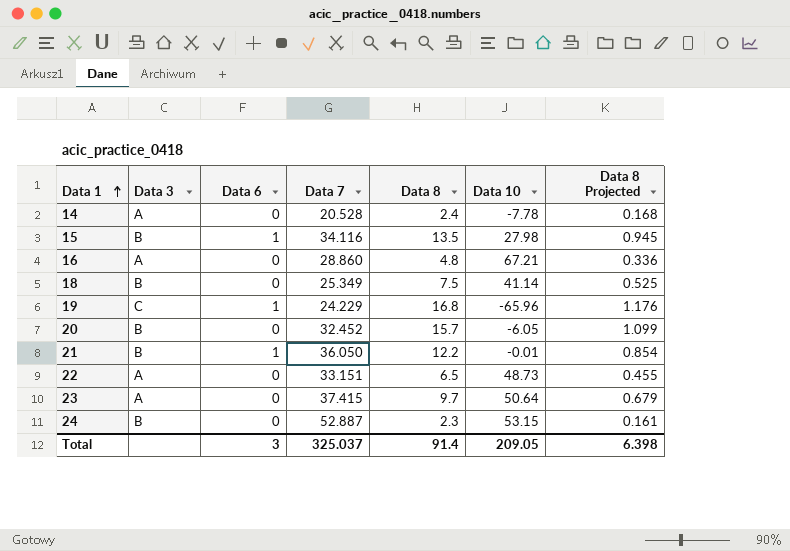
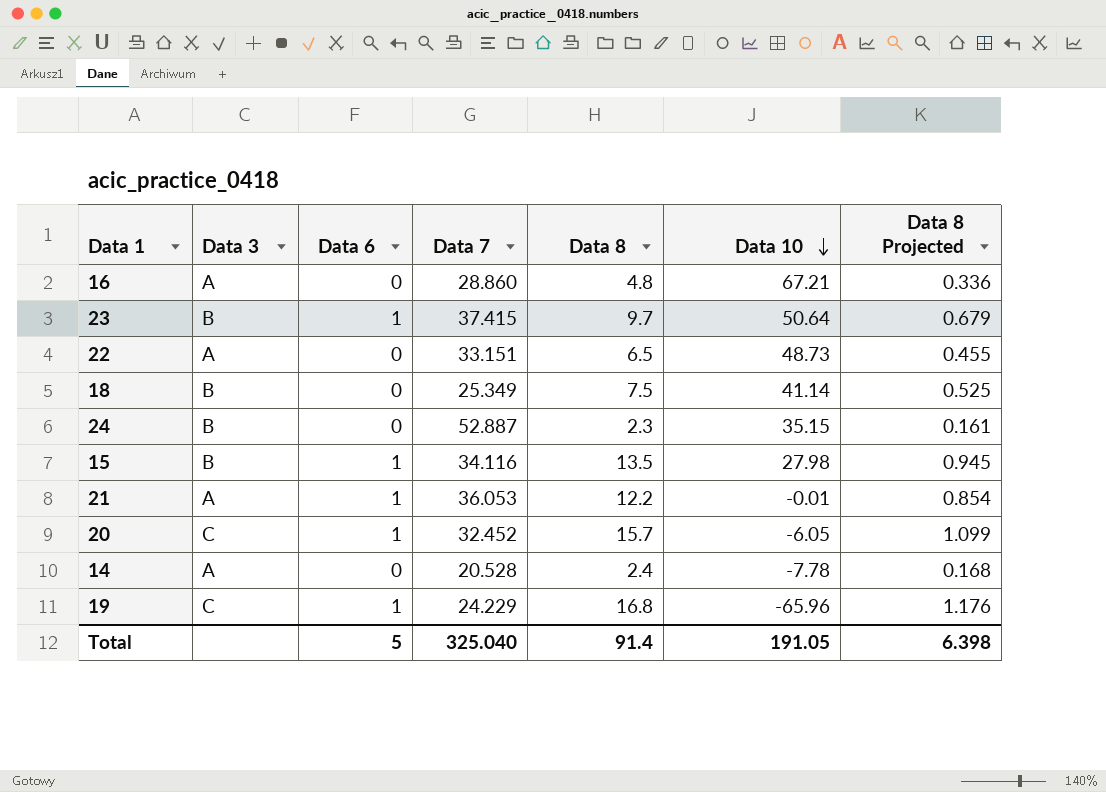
row order: Data 1 ascending -> Data 10 descending
23 | Data 3: A -> B
23 | Data 6: 0 -> 1
24 | Data 10: 53.15 -> 35.15
21 | Data 3: B -> A
21 | Data 7: 36.050 -> 36.053
20 | Data 3: B -> C
20 | Data 6: 0 -> 1
Total | Data 6: 3 -> 5
Total | Data 7: 325.037 -> 325.040
Total | Data 10: 209.05 -> 191.05

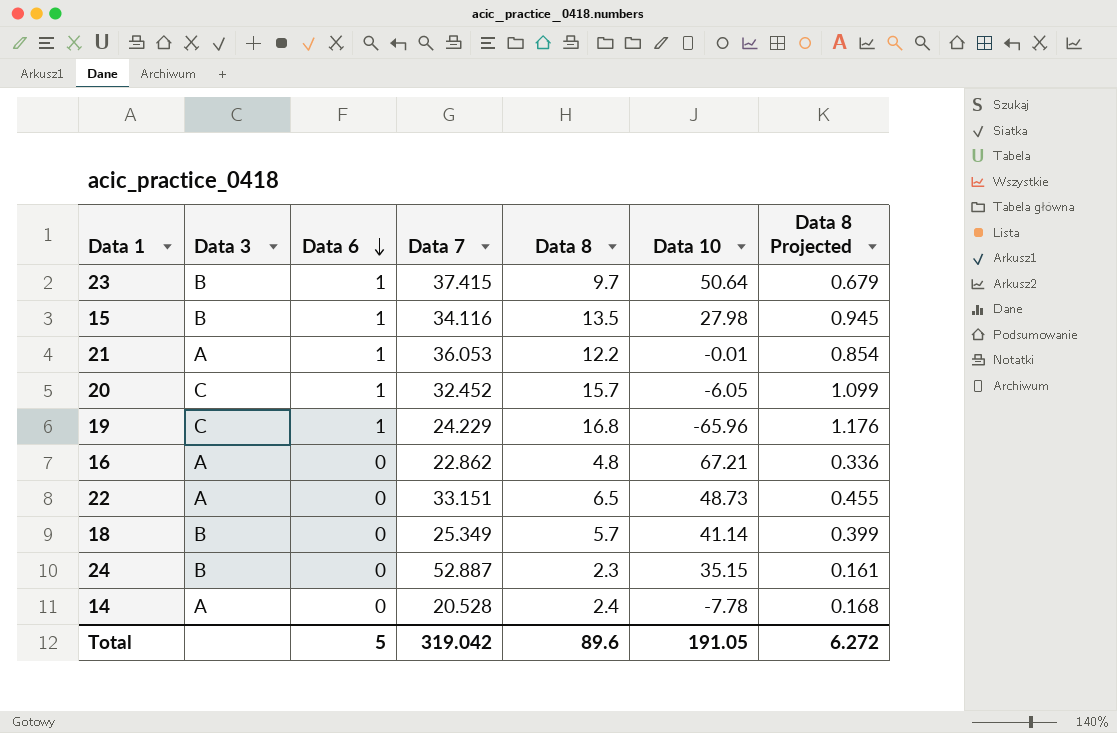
row order: Data 10 descending -> Data 6 descending
16 | Data 7: 28.860 -> 22.862
18 | Data 8: 7.5 -> 5.7
18 | Data 8 Projected: 0.525 -> 0.399
Total | Data 7: 325.040 -> 319.042
Total | Data 8: 91.4 -> 89.6
Total | Data 8 Projected: 6.398 -> 6.272

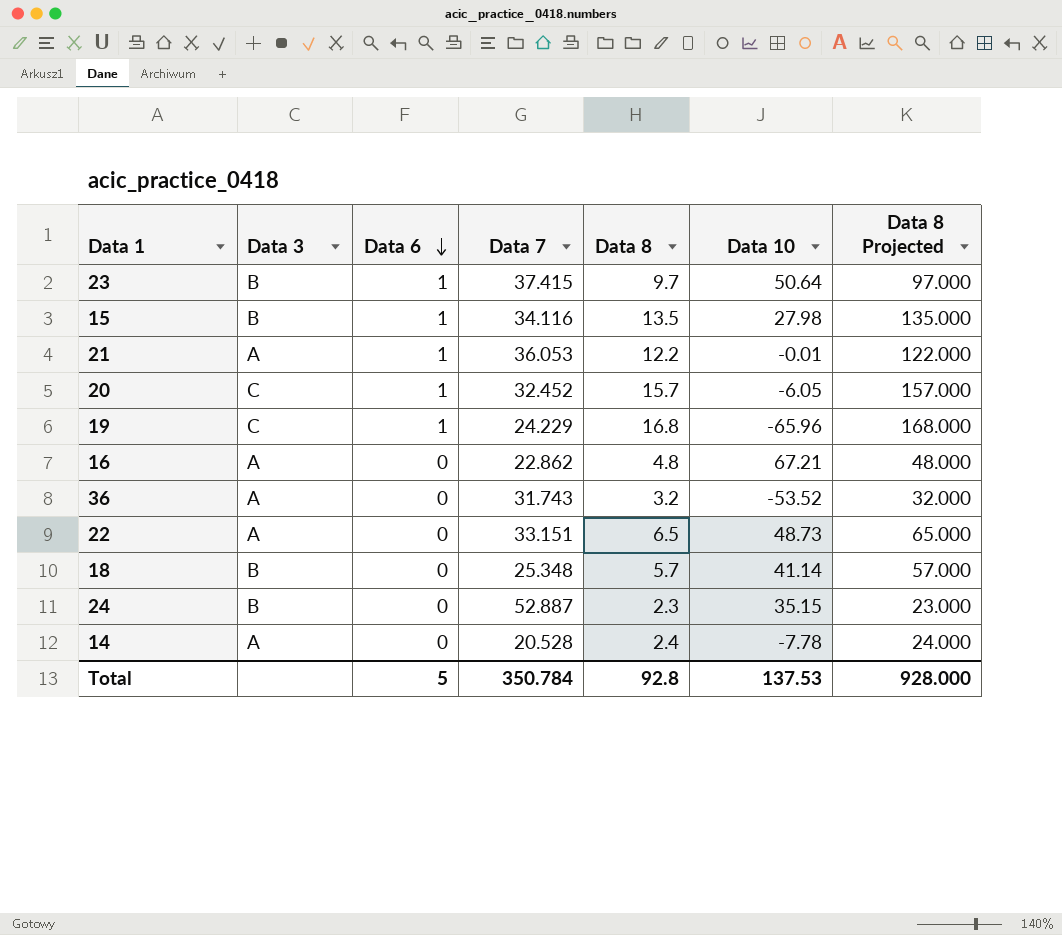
column Data 8 Projected | formula: [Data 8] * 0.07 -> [Data 8] * 10
row 36: none -> A | 0 | 31.743 | 3.2 | -53.52 | 32.000
18 | Data 7: 25.349 -> 25.348
Total | Data 7: 319.042 -> 350.784
Total | Data 8: 89.6 -> 92.8
Total | Data 10: 191.05 -> 137.53
Total | Data 8 Projected: 6.272 -> 928.000

